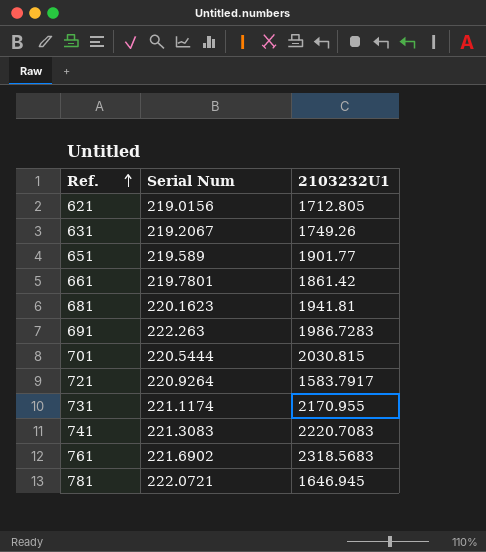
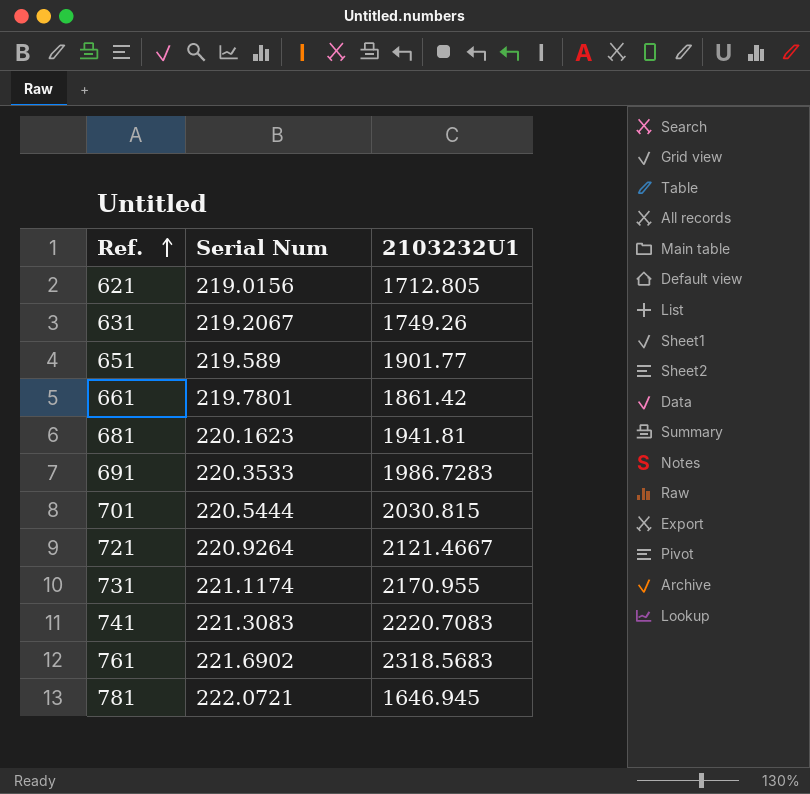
691 | Serial Num: 222.263 -> 220.3533
721 | 2103232U1: 1583.7917 -> 2121.4667

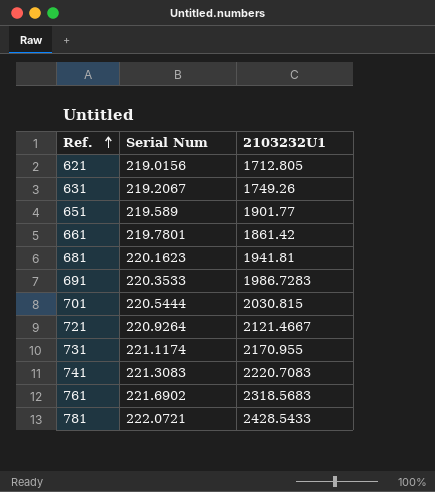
781 | 2103232U1: 1646.945 -> 2428.5433

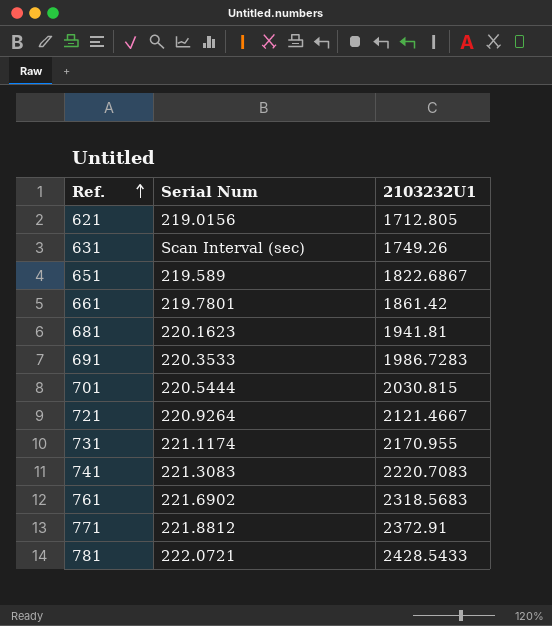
631 | Serial Num: 219.2067 -> Scan Interval (sec)
651 | 2103232U1: 1901.77 -> 1822.6867
row 771: none -> 221.8812 | 2372.91

